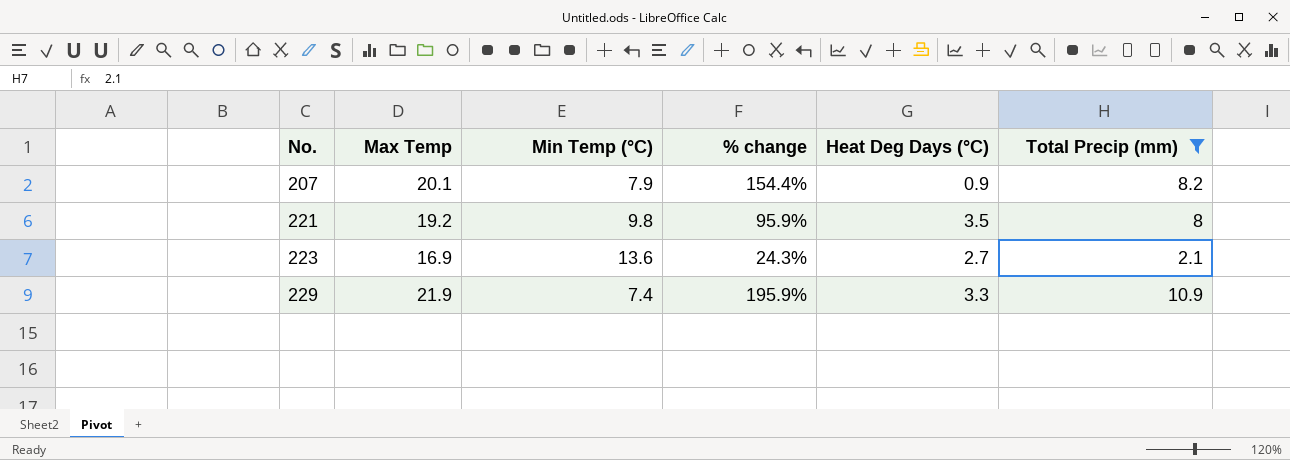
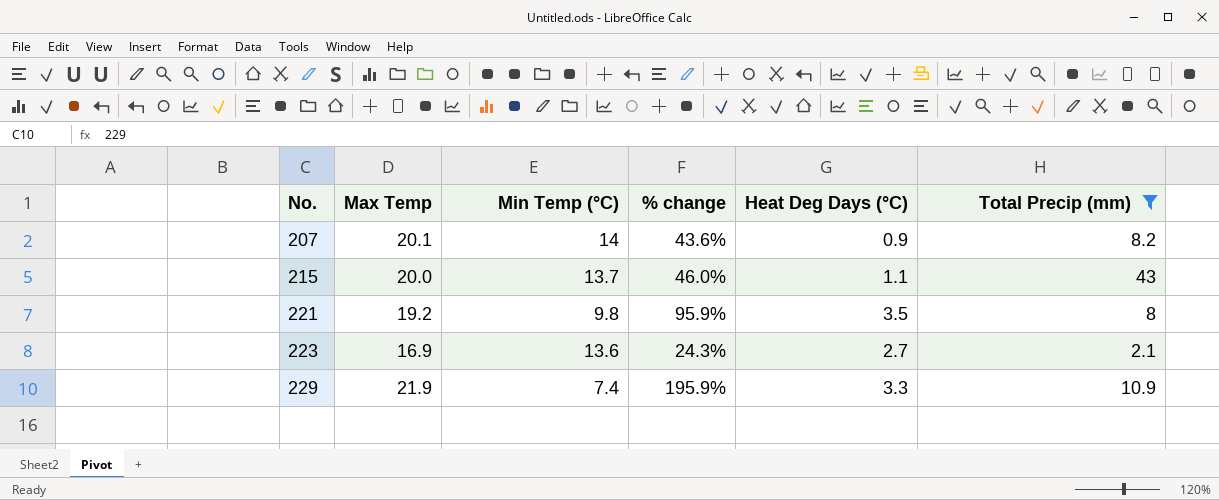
207 | Min Temp (°C): 7.9 -> 14
207 | % change: 154.4% -> 43.6%
row 215: none -> 20.0 | 13.7 | 46.0% | 1.1 | 43

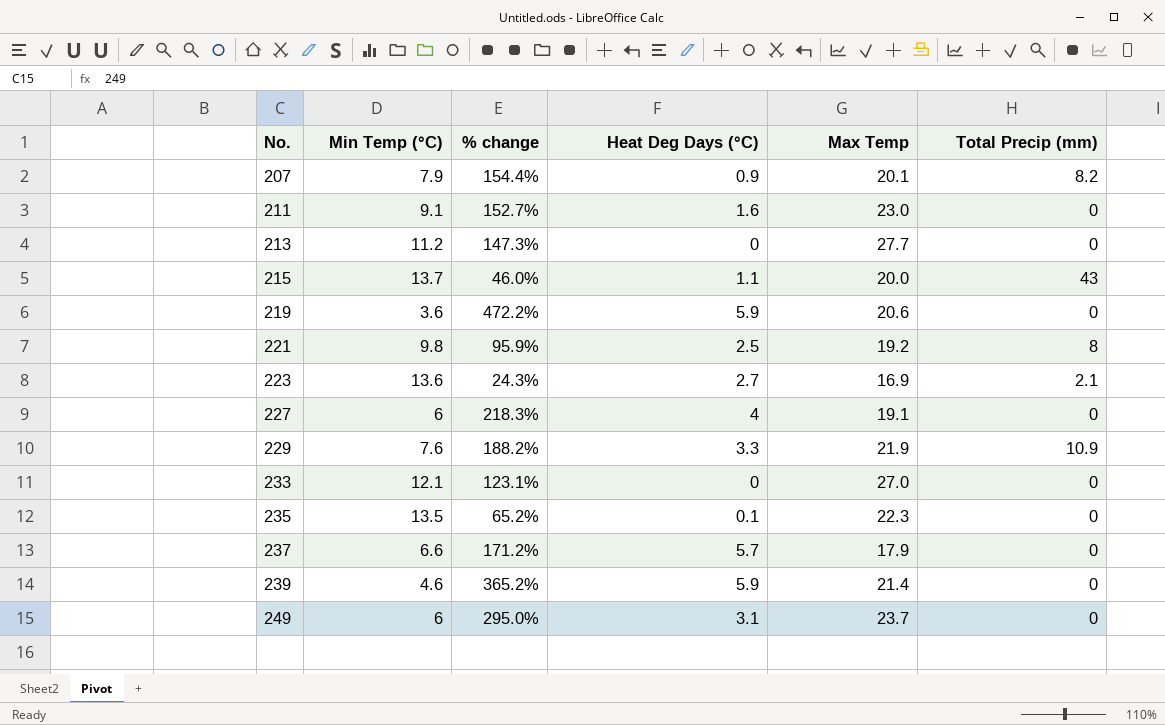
filter: Total Precip (mm) != 0 -> none
column Max Temp | position: 2 -> 5
207 | Min Temp (°C): 14 -> 7.9
207 | % change: 43.6% -> 154.4%
221 | Heat Deg Days (°C): 3.5 -> 2.5
229 | Min Temp (°C): 7.4 -> 7.6
229 | % change: 195.9% -> 188.2%

